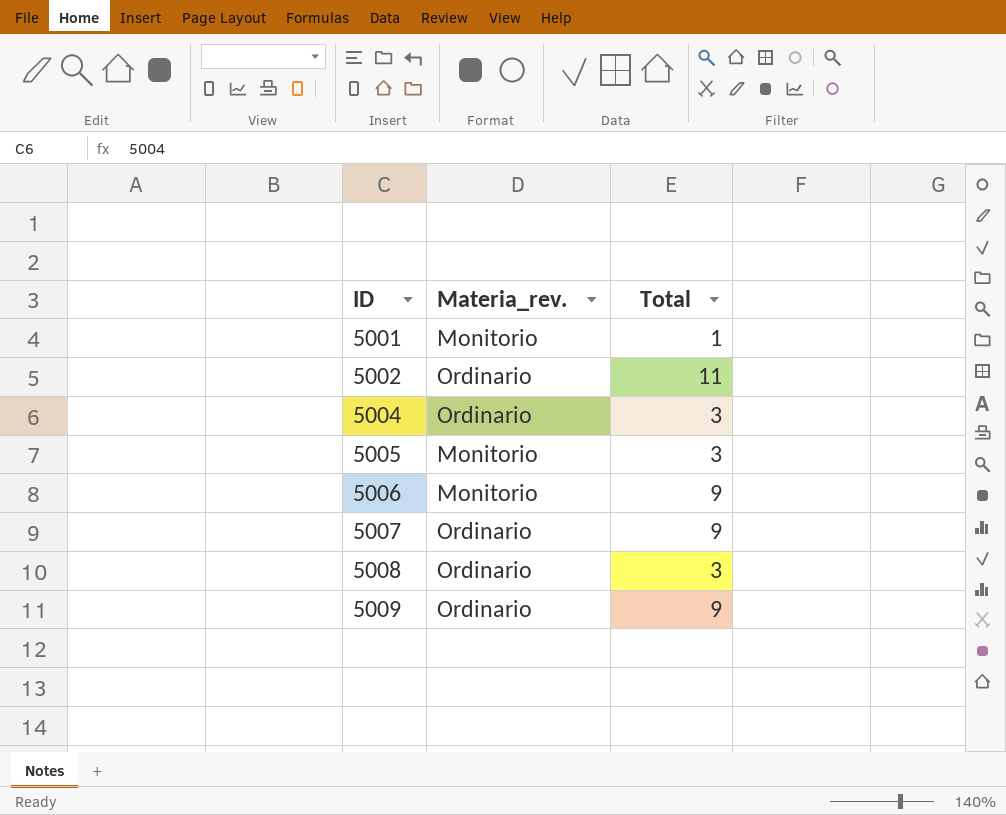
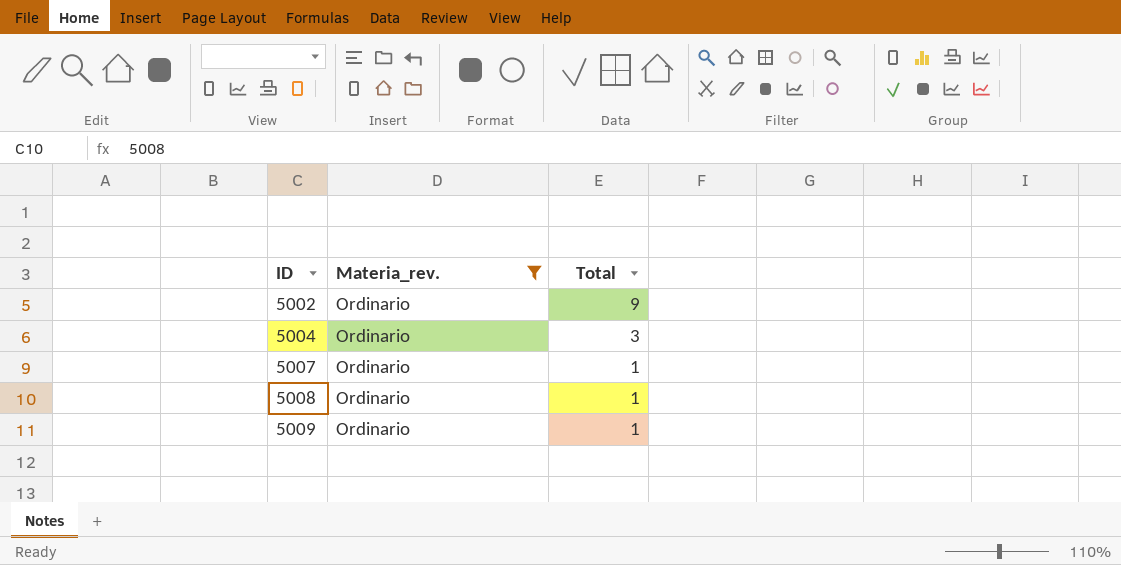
filter: none -> Materia_rev. = Ordinario
5002 | Total: 11 -> 9
5007 | Total: 9 -> 1
5008 | Total: 3 -> 1
5009 | Total: 9 -> 1

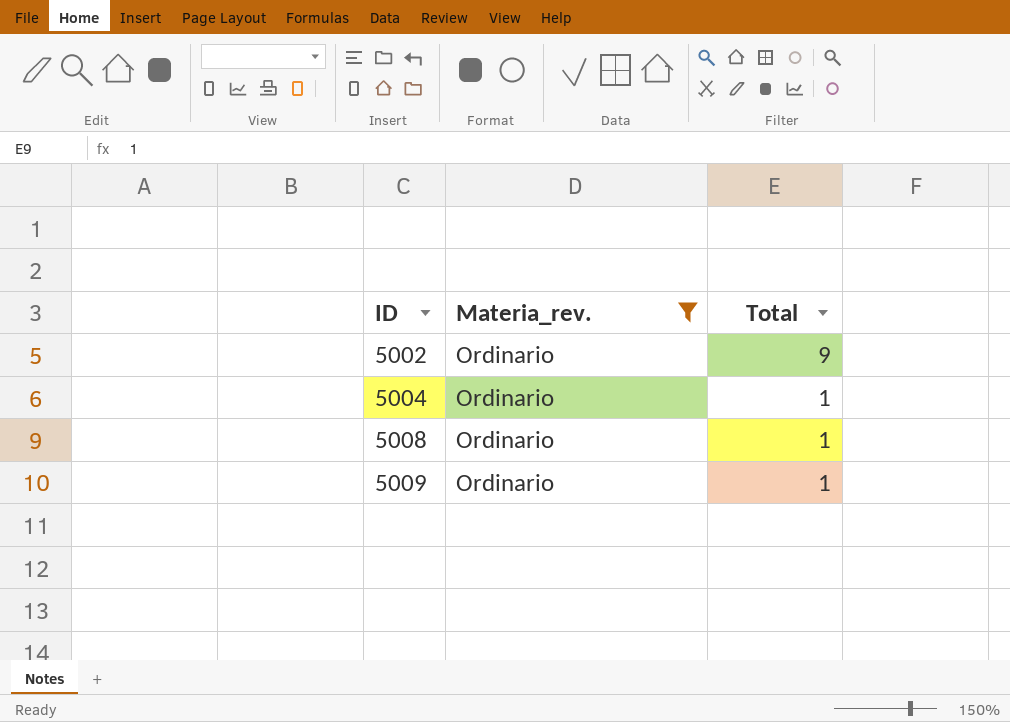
row 5007: Ordinario | 1 -> none
5004 | Total: 3 -> 1

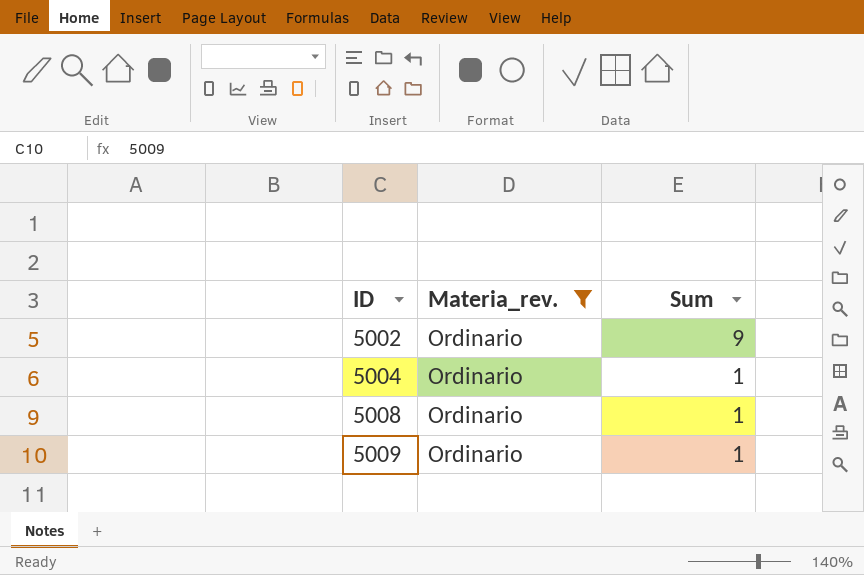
column name: Total -> Sum

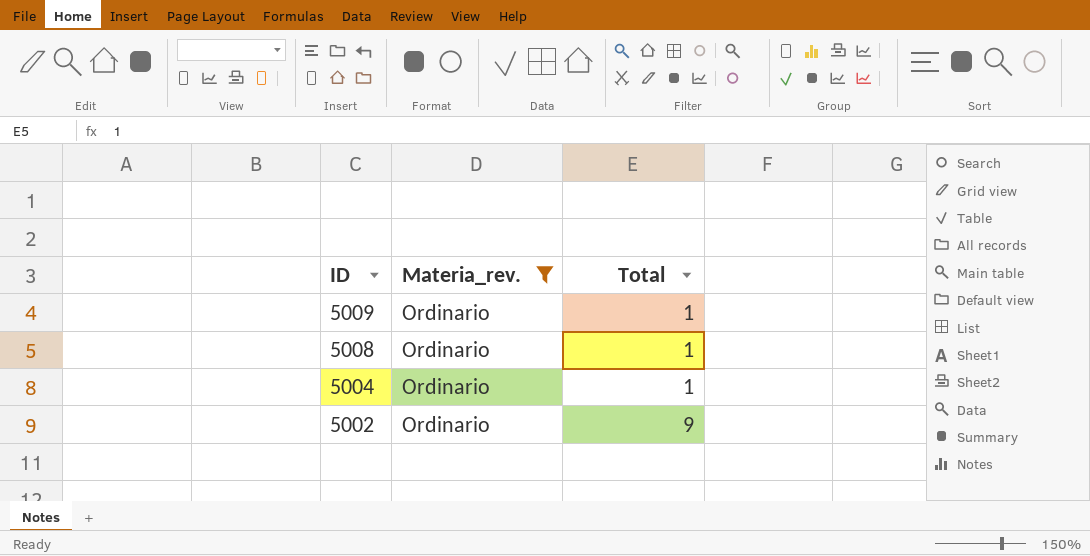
row order: ID ascending -> ID descending
column name: Sum -> Total

